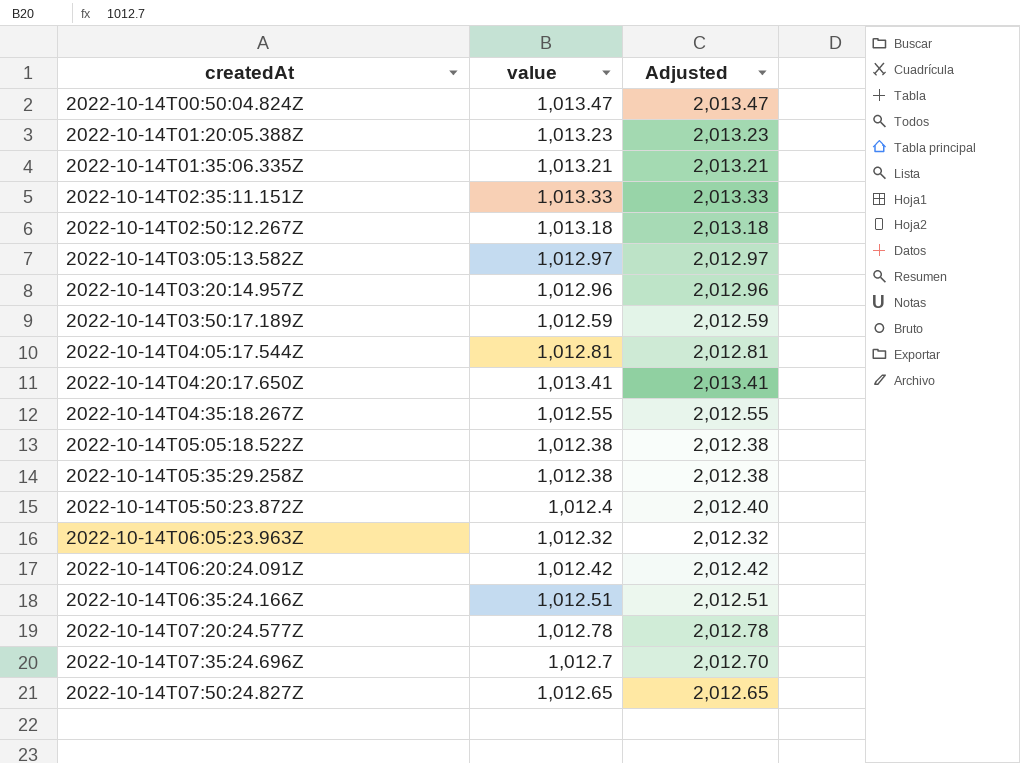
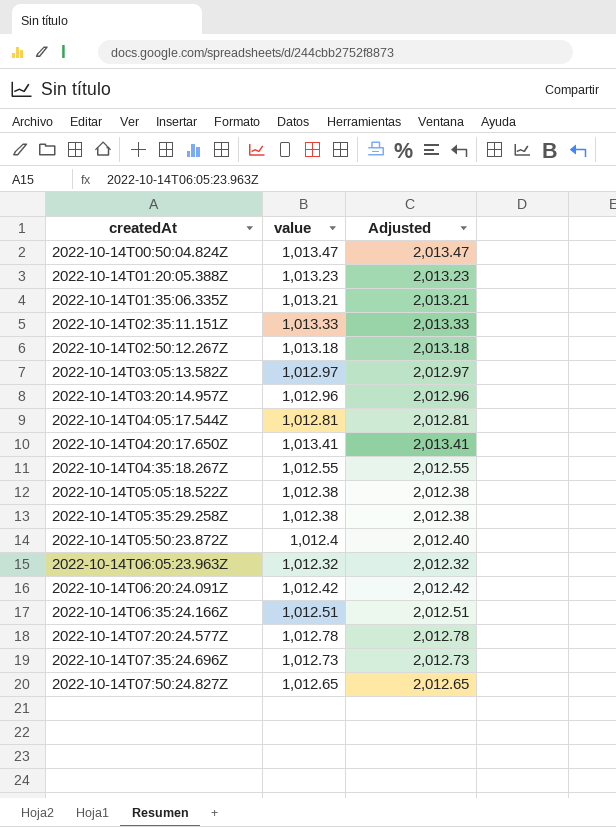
row 2022-10-14T03:50:17.189Z: 1,012.59 | 2,012.59 -> none
2022-10-14T07:35:24.696Z | value: 1,012.7 -> 1,012.73
2022-10-14T07:35:24.696Z | Adjusted: 2,012.70 -> 2,012.73

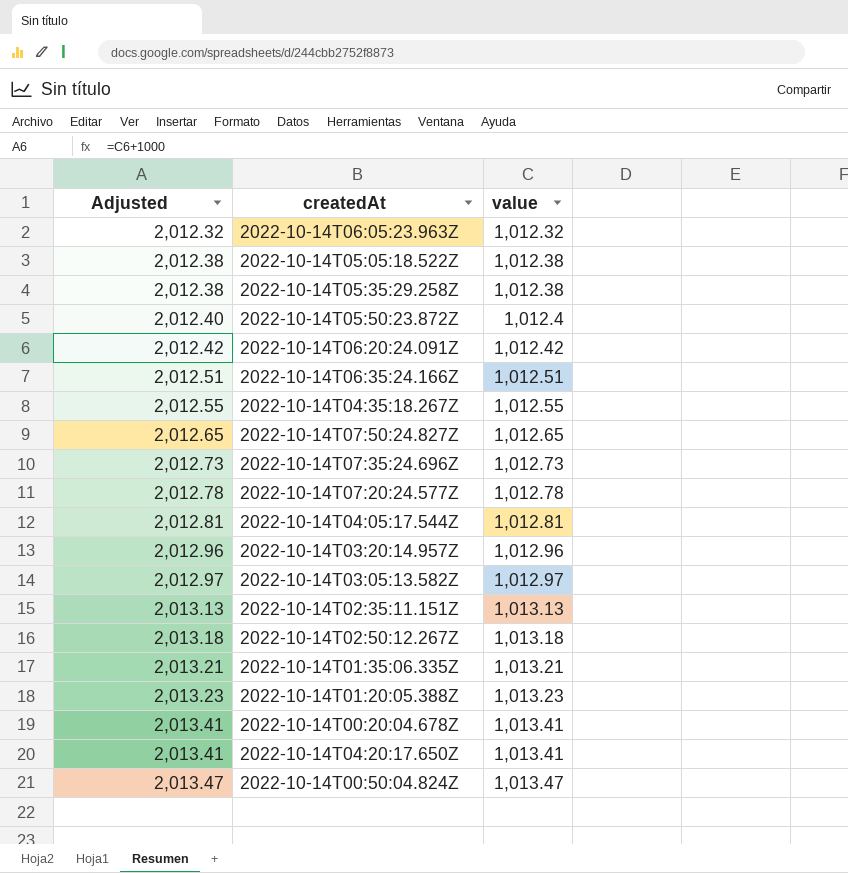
row order: createdAt ascending -> Adjusted ascending
column Adjusted | position: 3 -> 1
2022-10-14T02:35:11.151Z | Adjusted: 2,013.33 -> 2,013.13
2022-10-14T02:35:11.151Z | value: 1,013.33 -> 1,013.13
row 2022-10-14T00:20:04.678Z: none -> 2,013.41 | 1,013.41

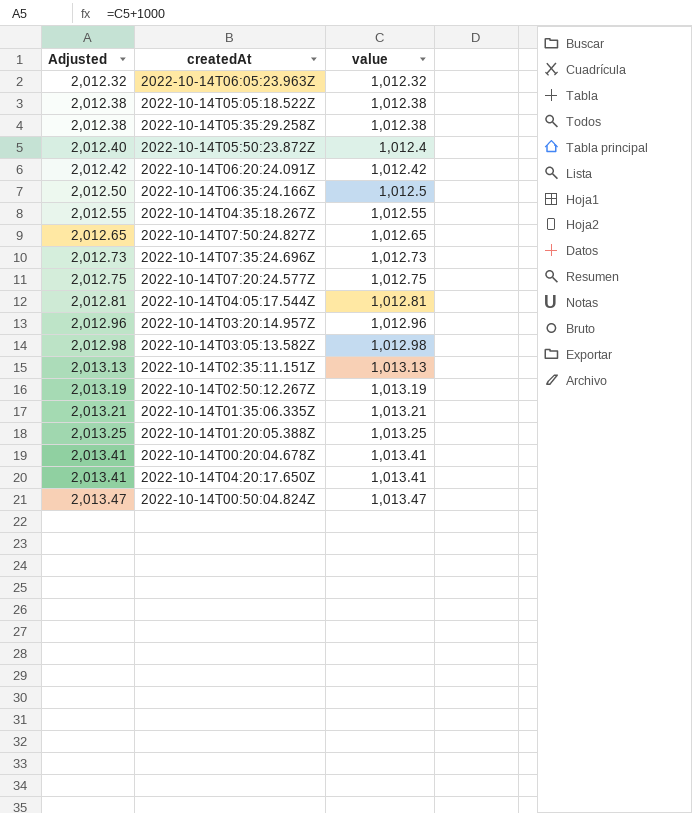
2022-10-14T06:35:24.166Z | Adjusted: 2,012.51 -> 2,012.50
2022-10-14T06:35:24.166Z | value: 1,012.51 -> 1,012.5
2022-10-14T07:20:24.577Z | Adjusted: 2,012.78 -> 2,012.75
2022-10-14T07:20:24.577Z | value: 1,012.78 -> 1,012.75
2022-10-14T03:05:13.582Z | Adjusted: 2,012.97 -> 2,012.98
2022-10-14T03:05:13.582Z | value: 1,012.97 -> 1,012.98
2022-10-14T02:50:12.267Z | Adjusted: 2,013.18 -> 2,013.19
2022-10-14T02:50:12.267Z | value: 1,013.18 -> 1,013.19
2022-10-14T01:20:05.388Z | Adjusted: 2,013.23 -> 2,013.25
2022-10-14T01:20:05.388Z | value: 1,013.23 -> 1,013.25

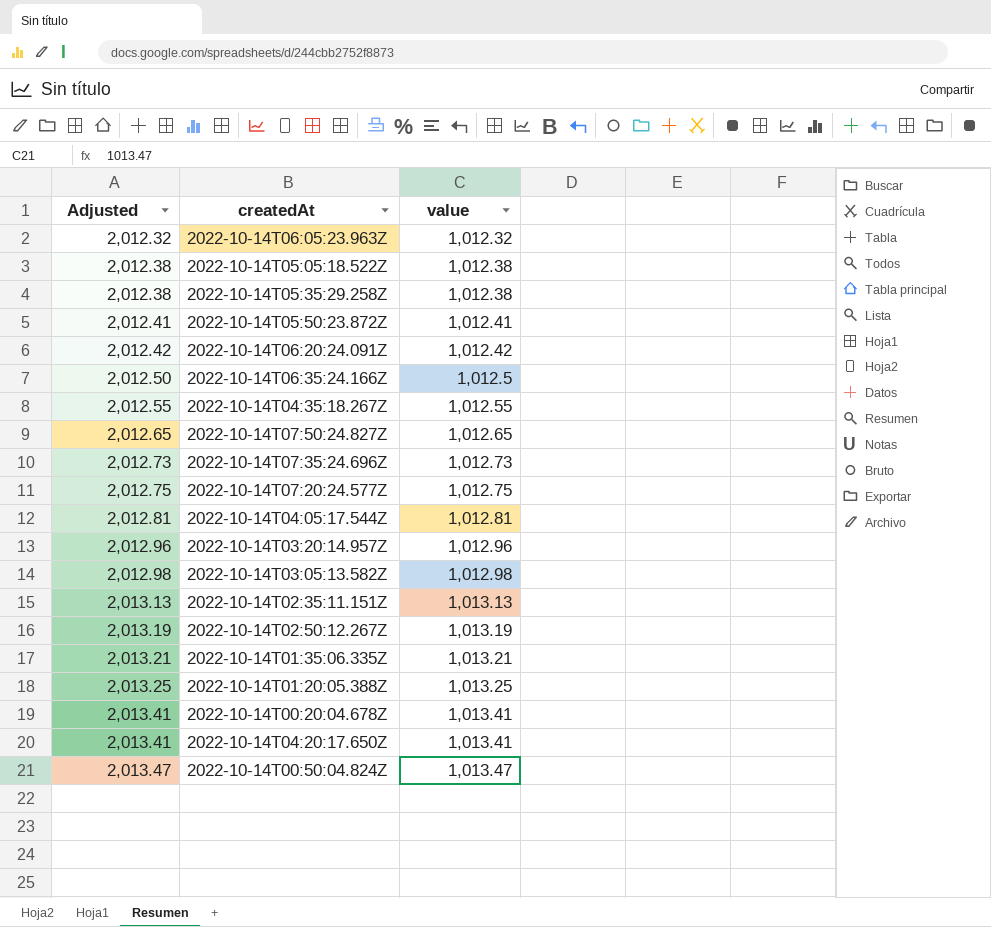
2022-10-14T05:50:23.872Z | Adjusted: 2,012.40 -> 2,012.41
2022-10-14T05:50:23.872Z | value: 1,012.4 -> 1,012.41

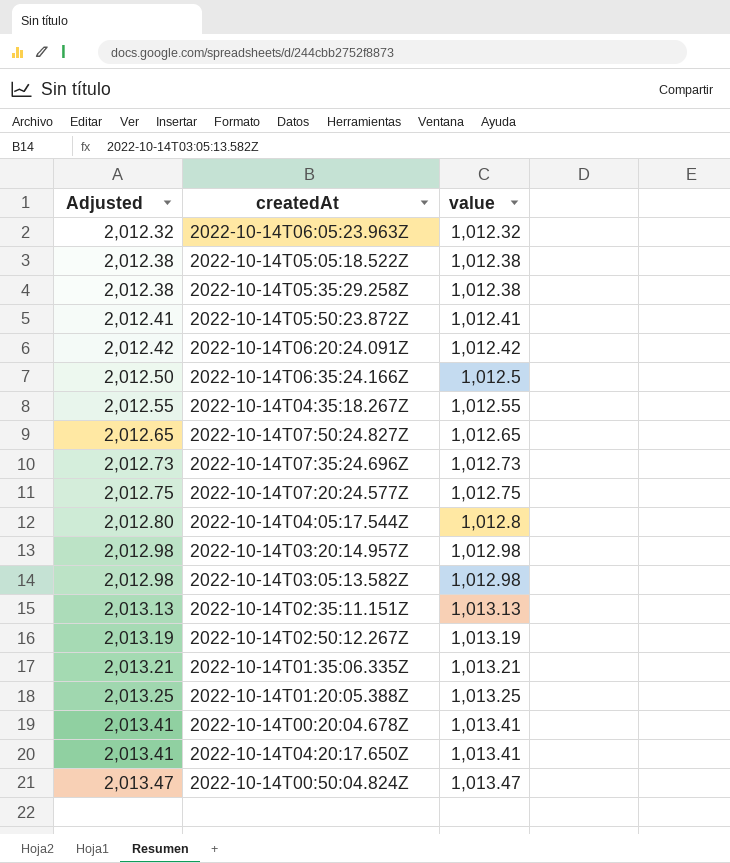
2022-10-14T04:05:17.544Z | Adjusted: 2,012.81 -> 2,012.80
2022-10-14T04:05:17.544Z | value: 1,012.81 -> 1,012.8
2022-10-14T03:20:14.957Z | Adjusted: 2,012.96 -> 2,012.98
2022-10-14T03:20:14.957Z | value: 1,012.96 -> 1,012.98

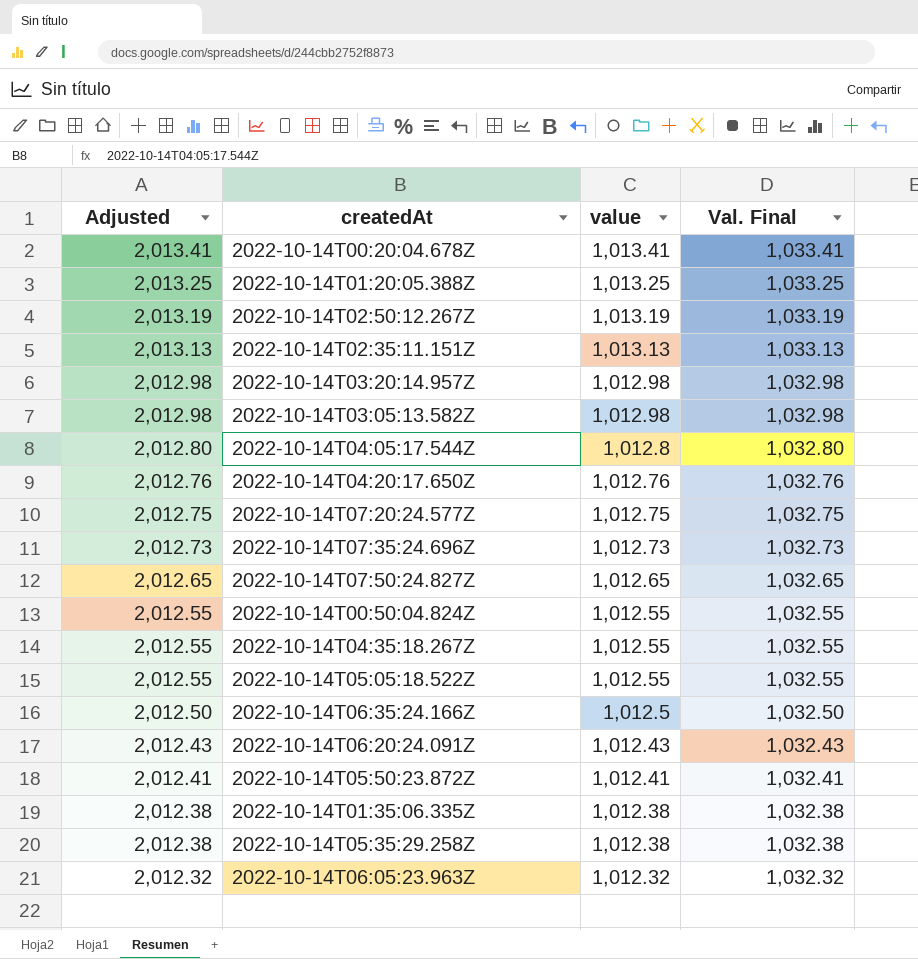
row order: Adjusted ascending -> Adjusted descending
column Val. Final | formula: none -> [value] + 20
2022-10-14T04:20:17.650Z | Adjusted: 2,013.41 -> 2,012.76
2022-10-14T04:20:17.650Z | value: 1,013.41 -> 1,012.76
2022-10-14T00:50:04.824Z | Adjusted: 2,013.47 -> 2,012.55
2022-10-14T00:50:04.824Z | value: 1,013.47 -> 1,012.55
2022-10-14T05:05:18.522Z | Adjusted: 2,012.38 -> 2,012.55
2022-10-14T05:05:18.522Z | value: 1,012.38 -> 1,012.55
2022-10-14T06:20:24.091Z | Adjusted: 2,012.42 -> 2,012.43
2022-10-14T06:20:24.091Z | value: 1,012.42 -> 1,012.43
2022-10-14T01:35:06.335Z | Adjusted: 2,013.21 -> 2,012.38
2022-10-14T01:35:06.335Z | value: 1,013.21 -> 1,012.38

